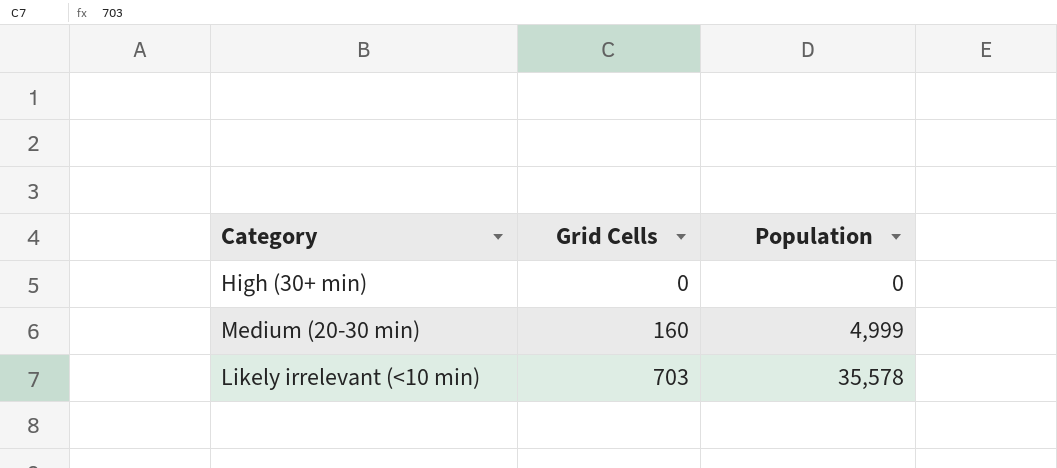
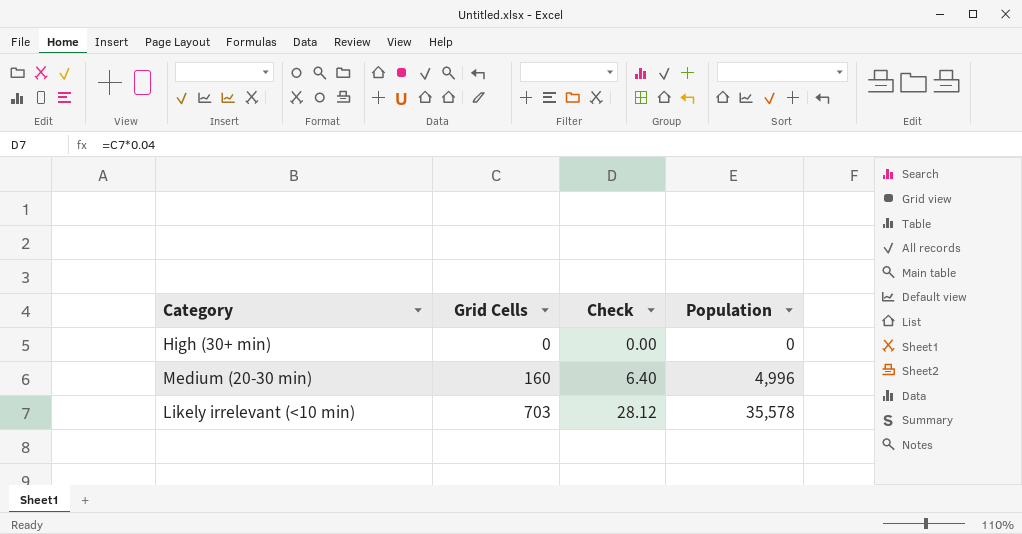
column Check | formula: none -> [Grid Cells] * 0.04
Medium (20-30 min) | Population: 4,999 -> 4,996

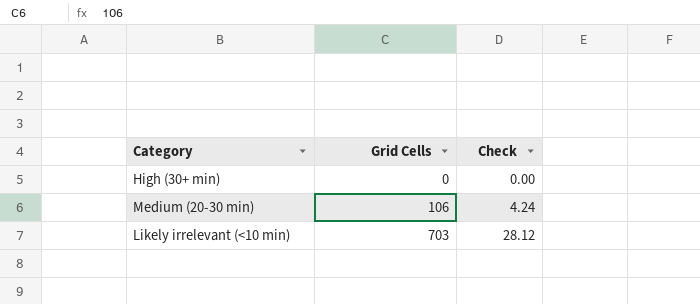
column Population | position: 4 -> none
Medium (20-30 min) | Grid Cells: 160 -> 106
Medium (20-30 min) | Check: 6.40 -> 4.24

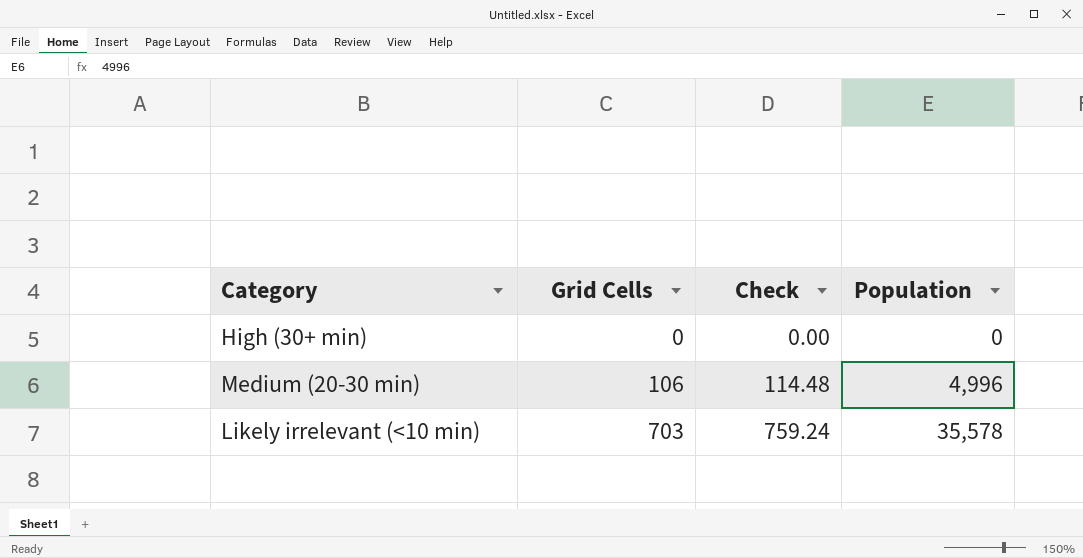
column Check | formula: [Grid Cells] * 0.04 -> [Grid Cells] * 1.08
column Population | position: none -> 4

